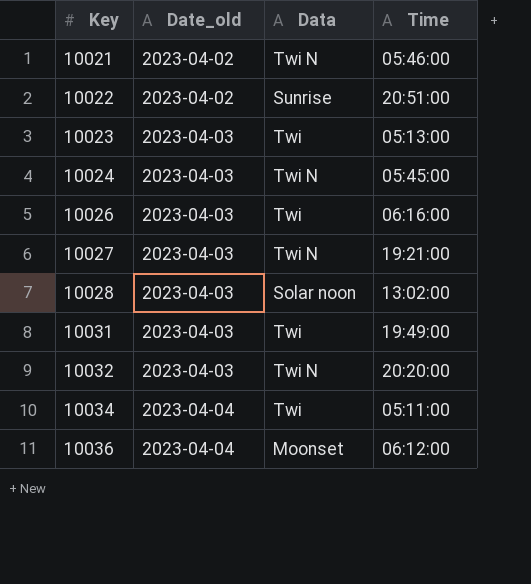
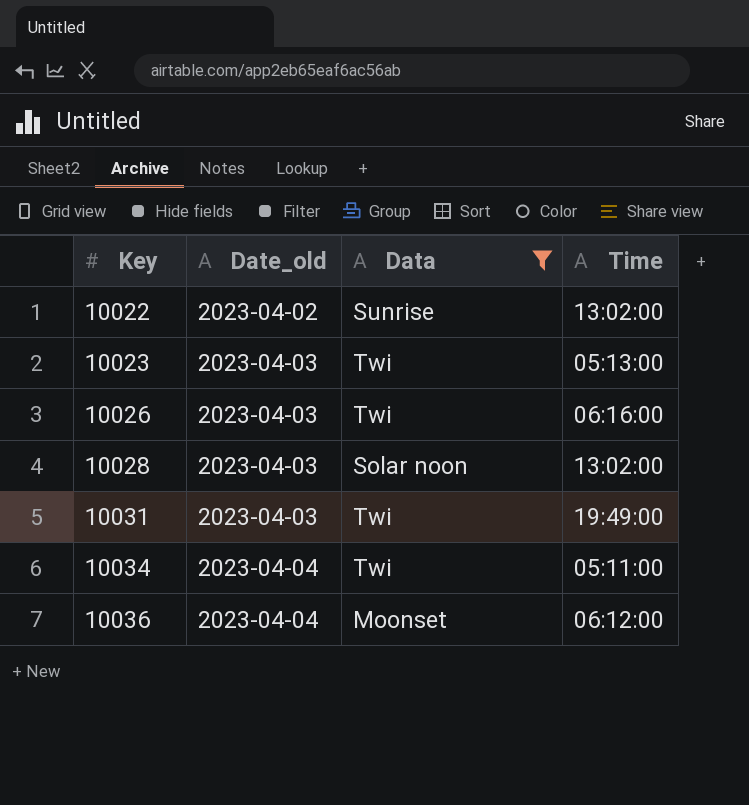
filter: none -> Data != Twi N
10022 | Time: 20:51:00 -> 13:02:00

